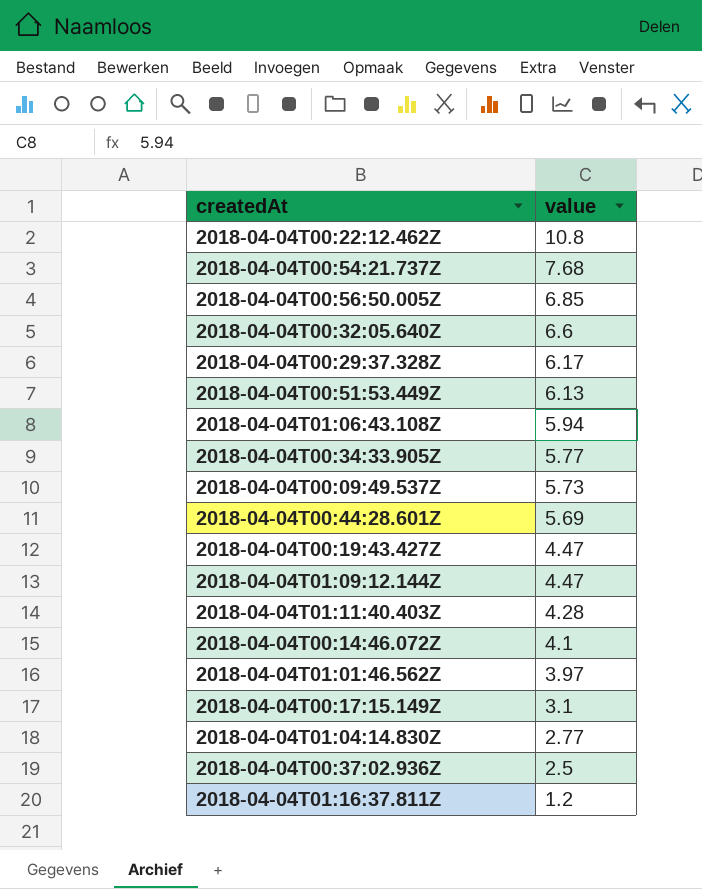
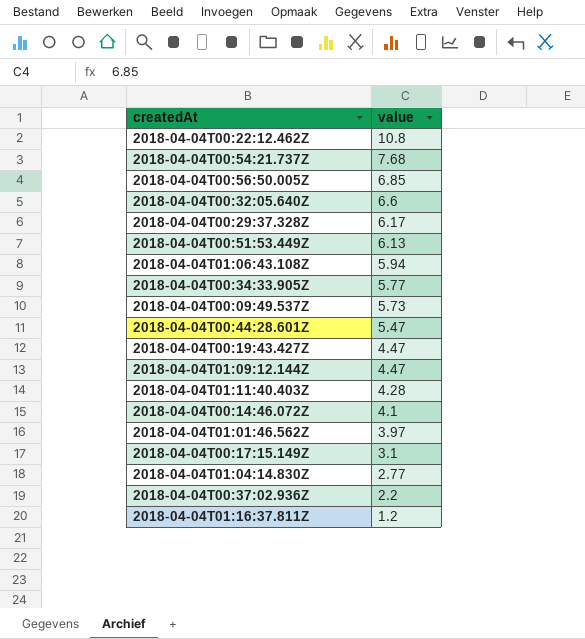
2018-04-04T00:44:28.601Z | value: 5.69 -> 5.47
2018-04-04T00:37:02.936Z | value: 2.5 -> 2.2

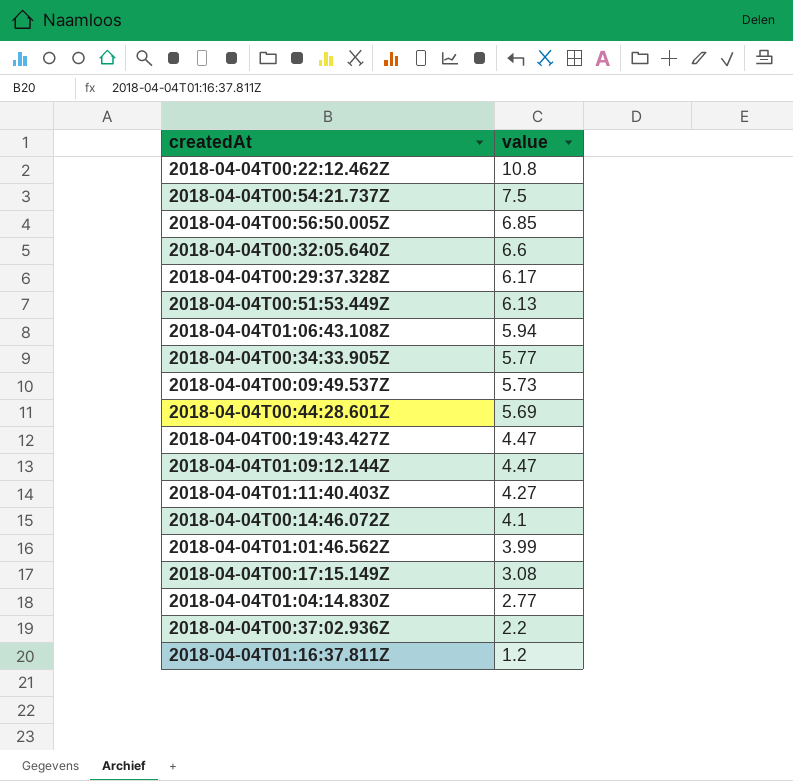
2018-04-04T00:54:21.737Z | value: 7.68 -> 7.5
2018-04-04T00:44:28.601Z | value: 5.47 -> 5.69
2018-04-04T01:11:40.403Z | value: 4.28 -> 4.27
2018-04-04T01:01:46.562Z | value: 3.97 -> 3.99
2018-04-04T00:17:15.149Z | value: 3.1 -> 3.08

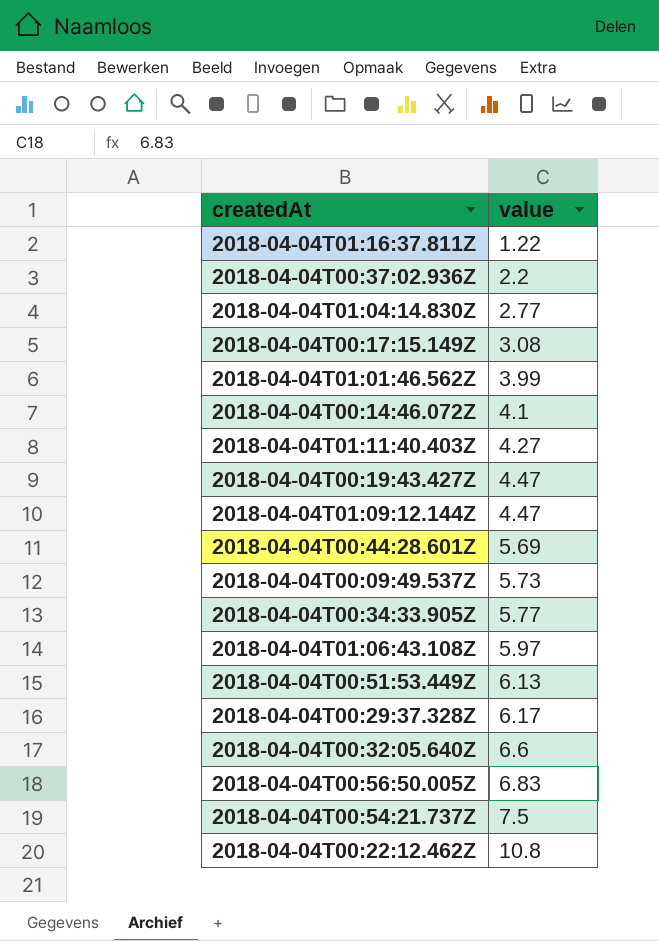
row order: value descending -> value ascending
2018-04-04T01:16:37.811Z | value: 1.2 -> 1.22
2018-04-04T01:06:43.108Z | value: 5.94 -> 5.97
2018-04-04T00:56:50.005Z | value: 6.85 -> 6.83

